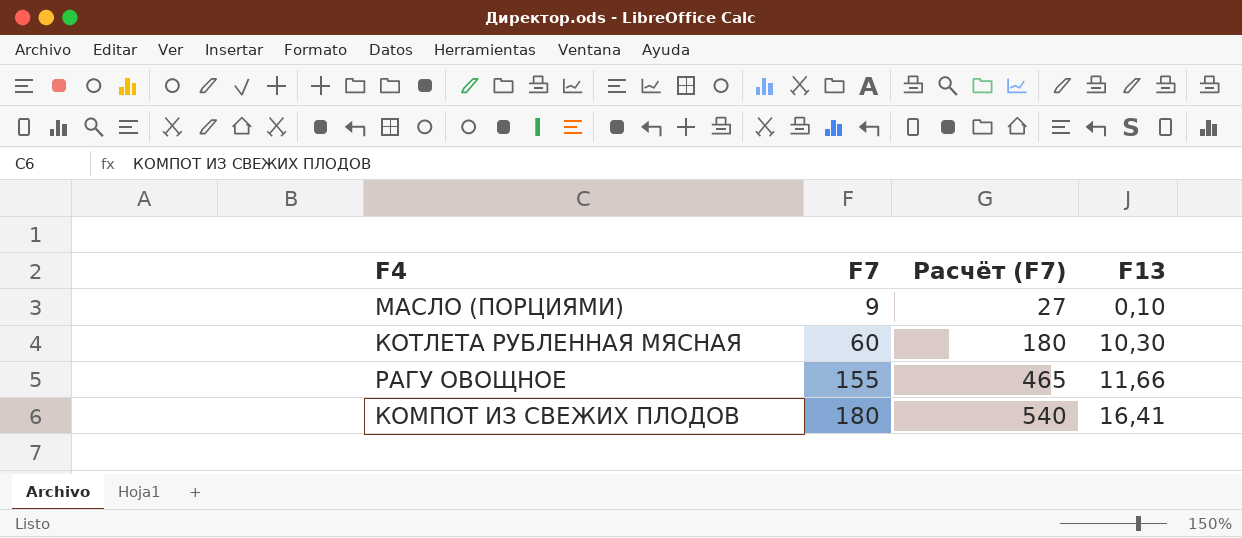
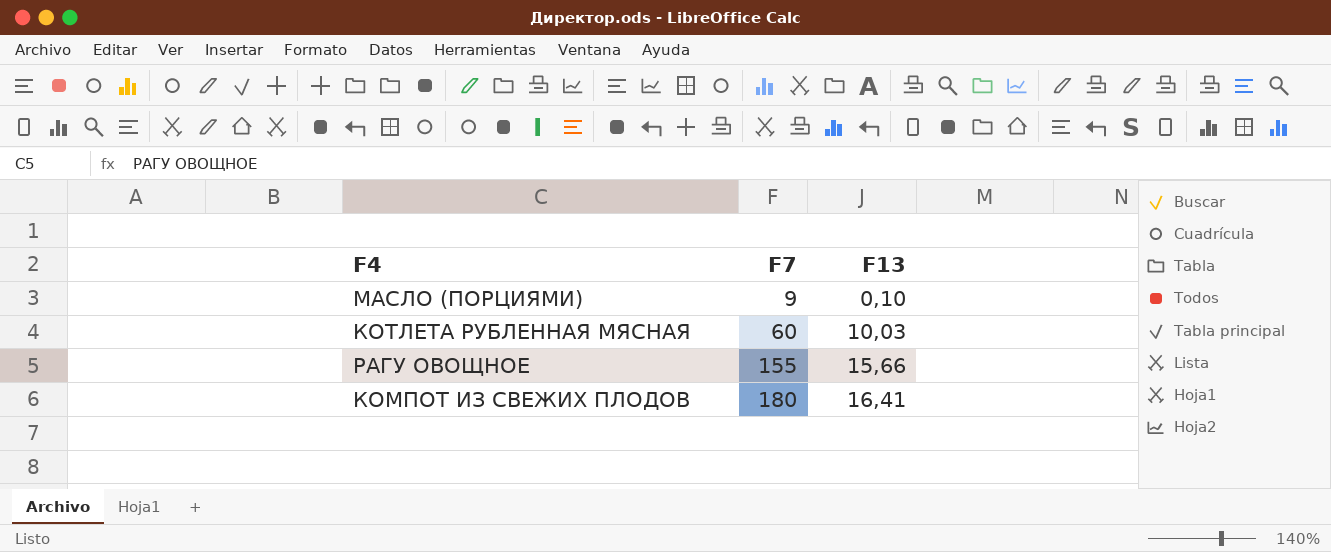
column Расчёт (F7) | formula: [F7] * 3 -> none
КОТЛЕТА РУБЛЕННАЯ МЯСНАЯ | F13: 10,30 -> 10,03
РАГУ ОВОЩНОЕ | F13: 11,66 -> 15,66

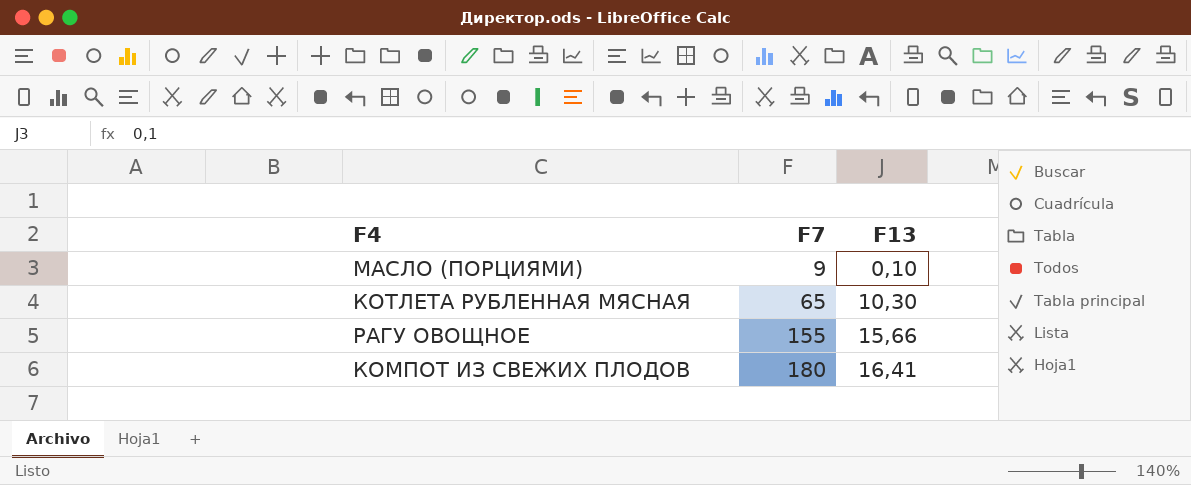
КОТЛЕТА РУБЛЕННАЯ МЯСНАЯ | F7: 60 -> 65
КОТЛЕТА РУБЛЕННАЯ МЯСНАЯ | F13: 10,03 -> 10,30

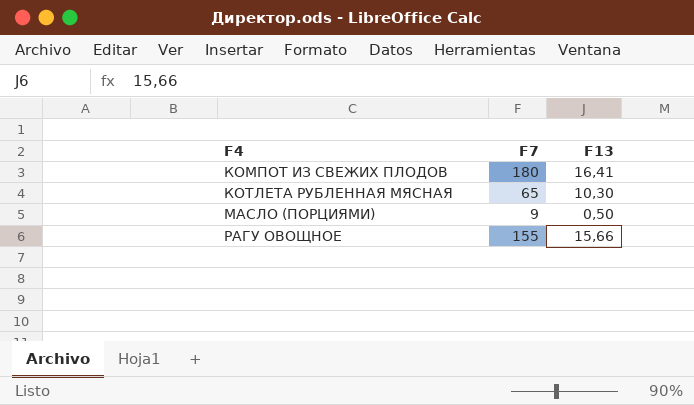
row order: F7 ascending -> F4 ascending
МАСЛО (ПОРЦИЯМИ) | F13: 0,10 -> 0,50

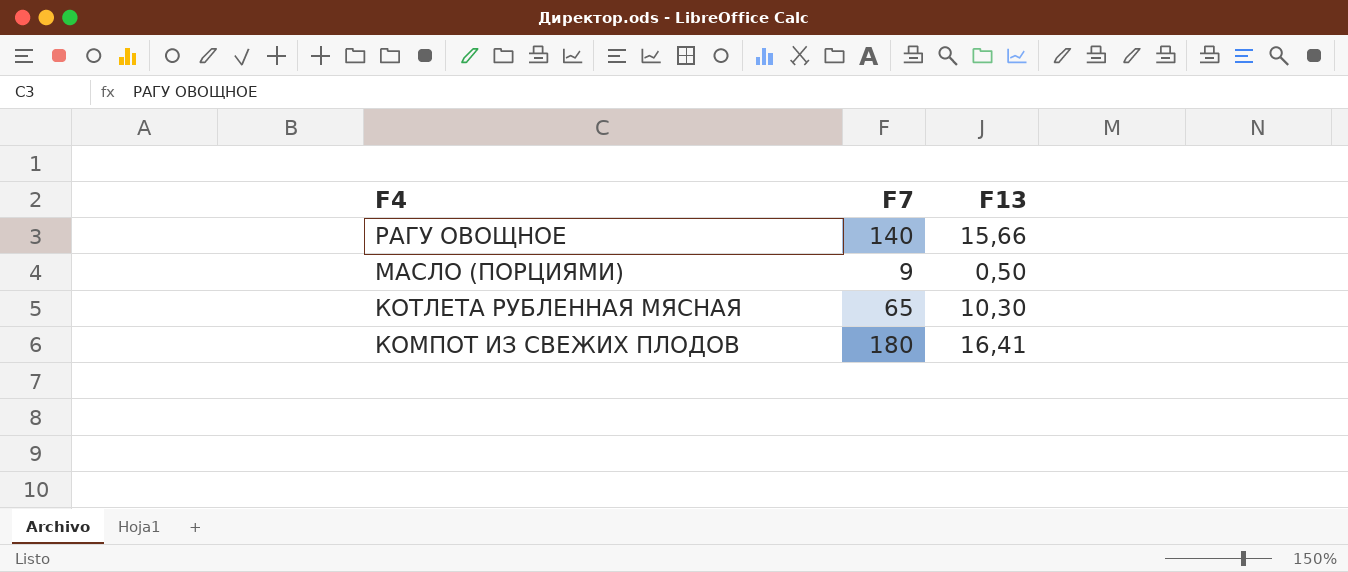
row order: F4 ascending -> F4 descending
РАГУ ОВОЩНОЕ | F7: 155 -> 140

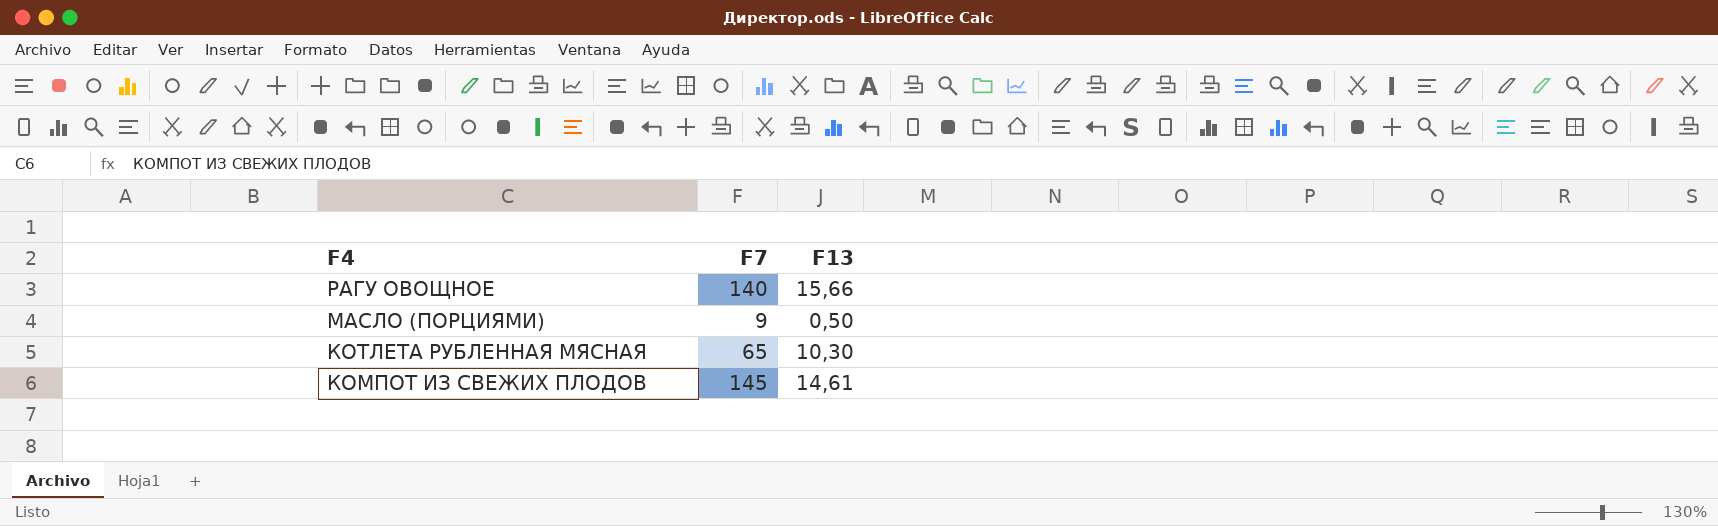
КОМПОТ ИЗ СВЕЖИХ ПЛОДОВ | F7: 180 -> 145
КОМПОТ ИЗ СВЕЖИХ ПЛОДОВ | F13: 16,41 -> 14,61

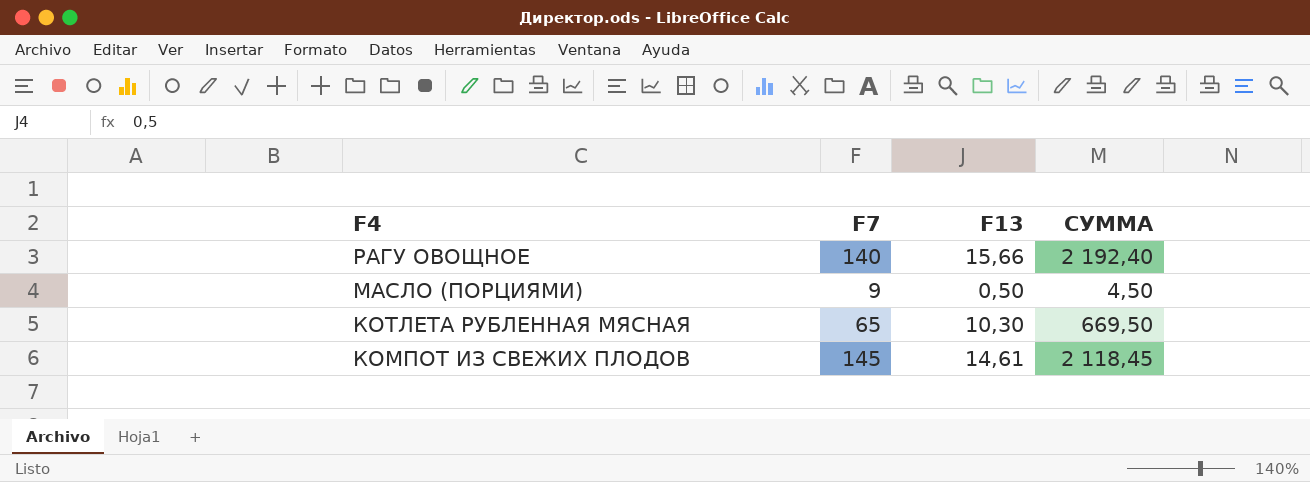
column СУММА | formula: none -> [F7] * [F13]

